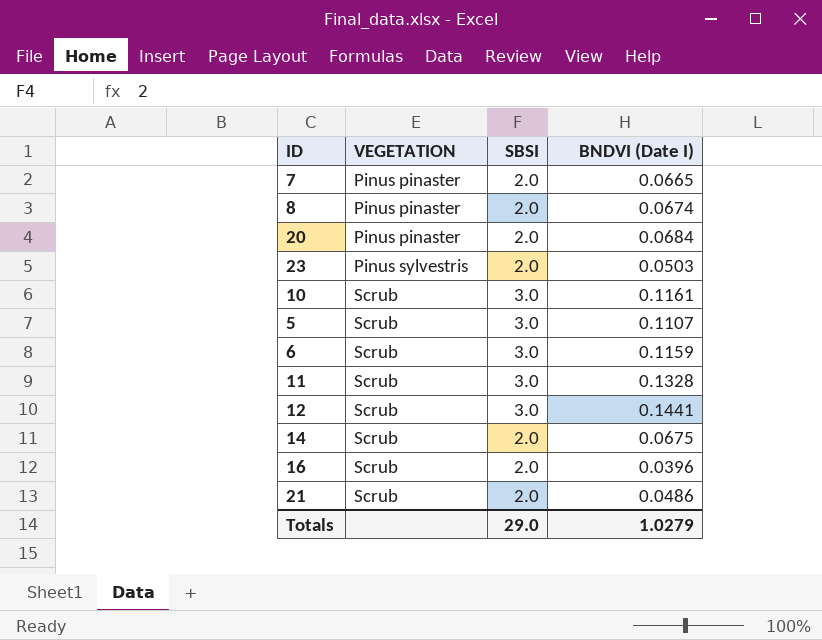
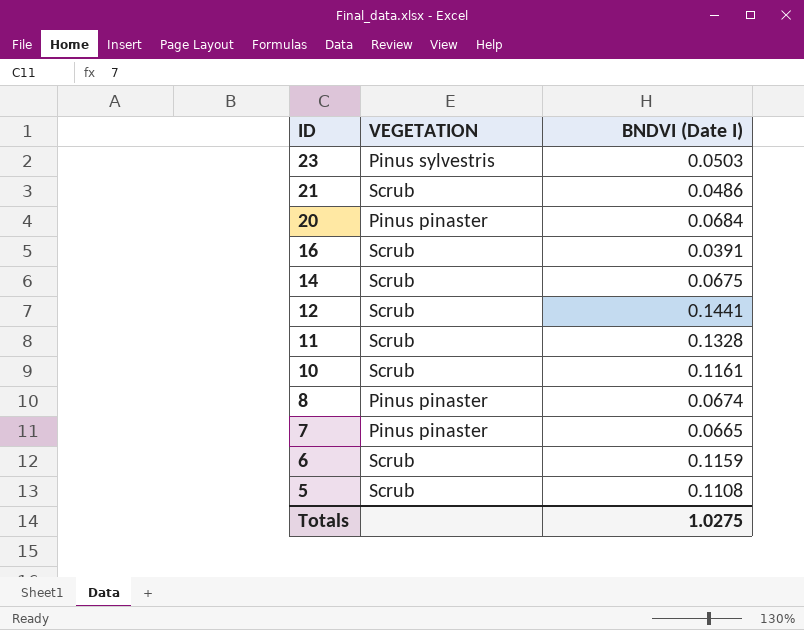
row order: VEGETATION ascending -> ID descending
column SBSI | position: 3 -> none
16 | BNDVI (Date I): 0.0396 -> 0.0391
5 | BNDVI (Date I): 0.1107 -> 0.1108
Totals | BNDVI (Date I): 1.0279 -> 1.0275

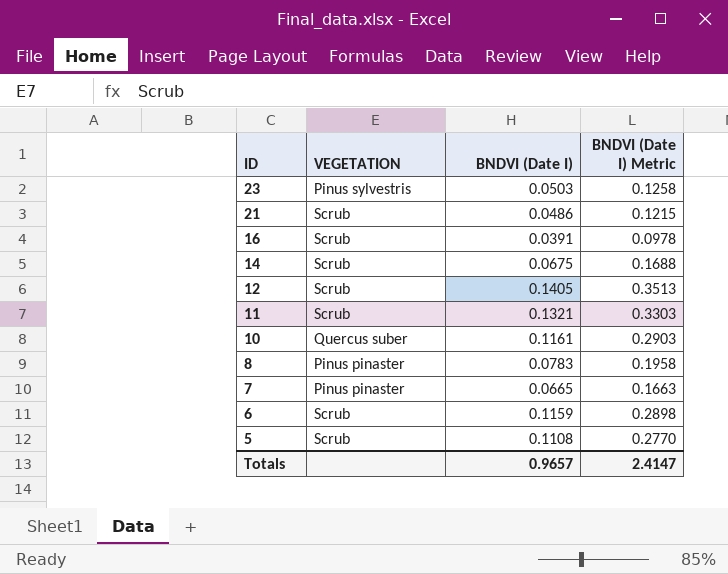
column BNDVI (Date I) Metric | formula: none -> [BNDVI (Date I)] * 2.5
row 20: Pinus pinaster | 0.0684 -> none
12 | BNDVI (Date I): 0.1441 -> 0.1405
11 | BNDVI (Date I): 0.1328 -> 0.1321
10 | VEGETATION: Scrub -> Quercus suber
8 | BNDVI (Date I): 0.0674 -> 0.0783
Totals | BNDVI (Date I): 1.0275 -> 0.9657

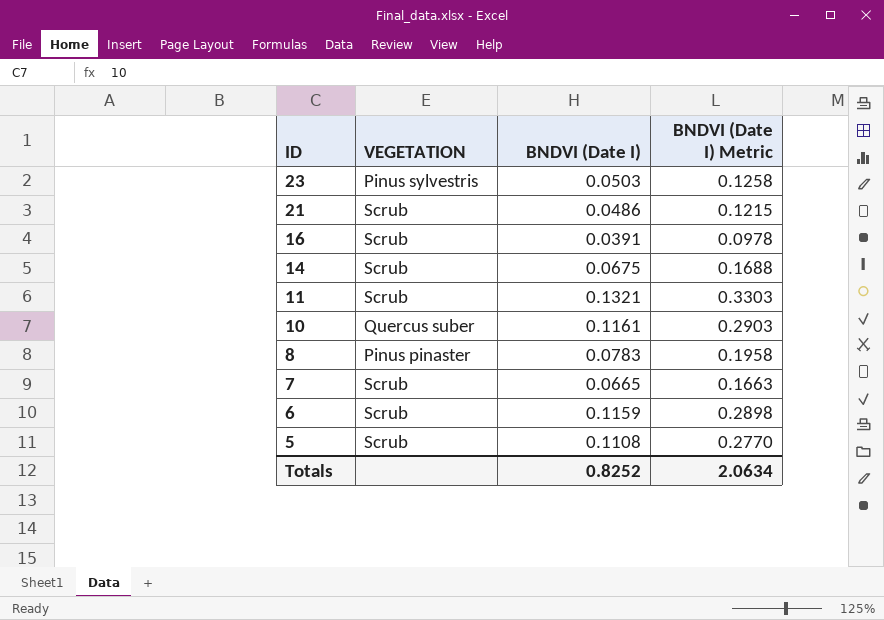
row 12: Scrub | 0.1405 | 0.3513 -> none
7 | VEGETATION: Pinus pinaster -> Scrub
Totals | BNDVI (Date I): 0.9657 -> 0.8252
Totals | BNDVI (Date I) Metric: 2.4147 -> 2.0634

